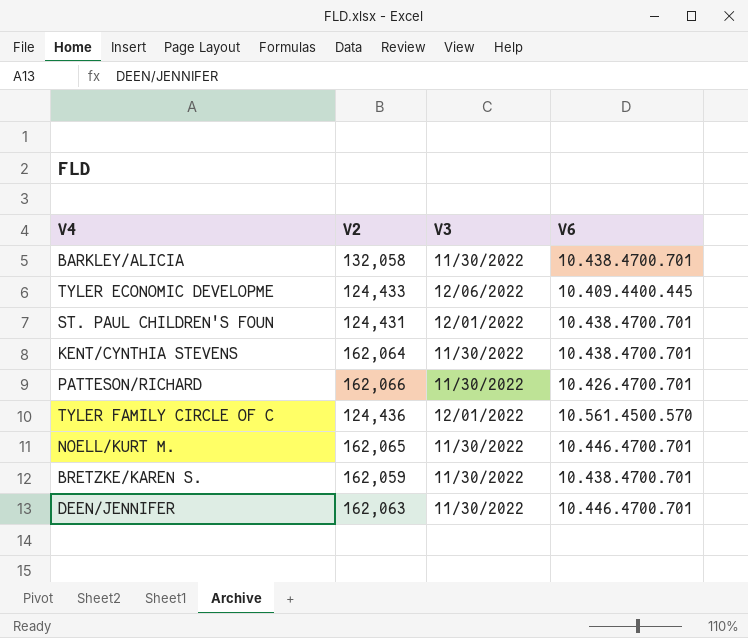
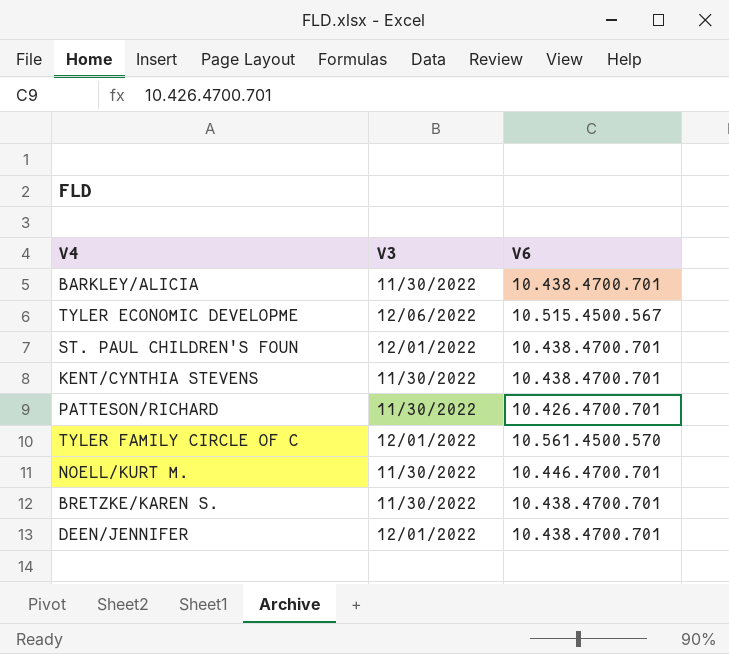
column V2 | position: 2 -> none
TYLER ECONOMIC DEVELOPME | V6: 10.409.4400.445 -> 10.515.4500.567
DEEN/JENNIFER | V3: 11/30/2022 -> 12/01/2022
DEEN/JENNIFER | V6: 10.446.4700.701 -> 10.438.4700.701

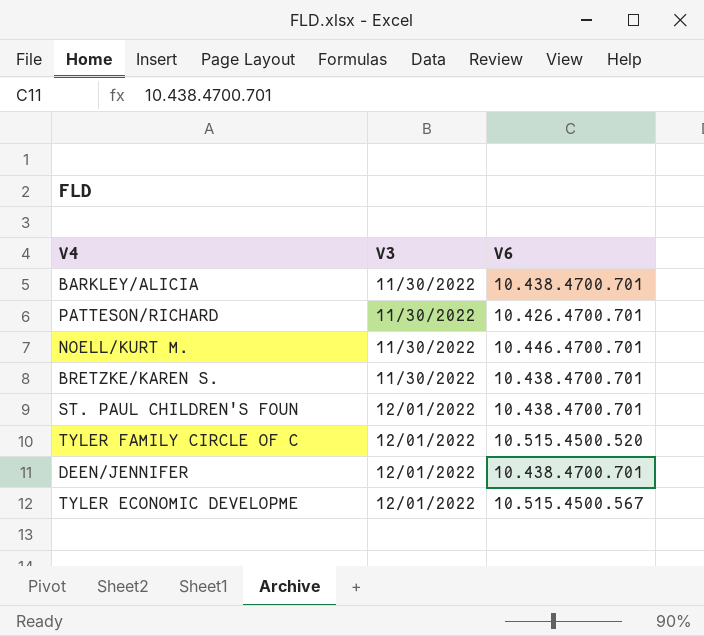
row order: none -> V3 ascending
row KENT/CYNTHIA STEVENS: 11/30/2022 | 10.438.4700.701 -> none
TYLER FAMILY CIRCLE OF C | V6: 10.561.4500.570 -> 10.515.4500.520
TYLER ECONOMIC DEVELOPME | V3: 12/06/2022 -> 12/01/2022

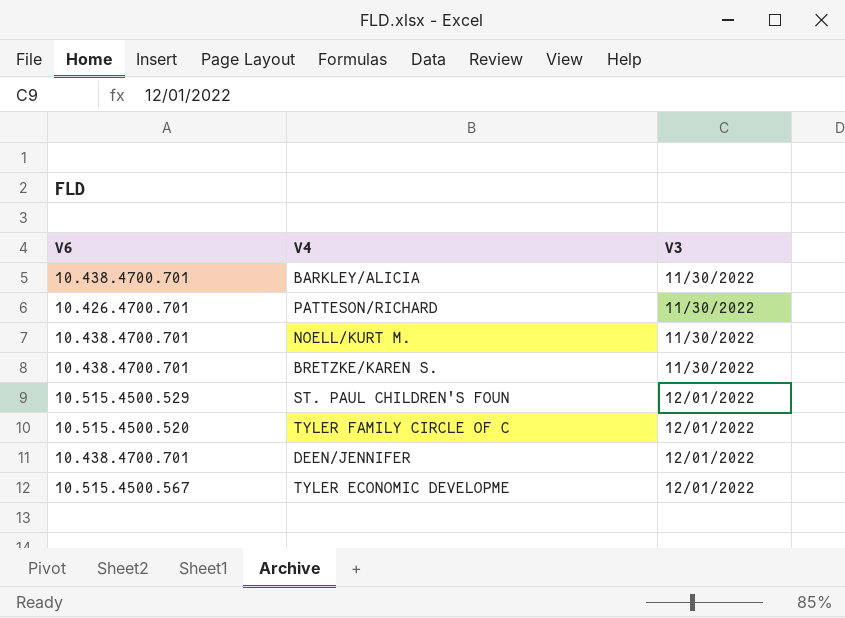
column V6 | position: 3 -> 1
NOELL/KURT M. | V6: 10.446.4700.701 -> 10.438.4700.701
ST. PAUL CHILDREN'S FOUN | V6: 10.438.4700.701 -> 10.515.4500.529

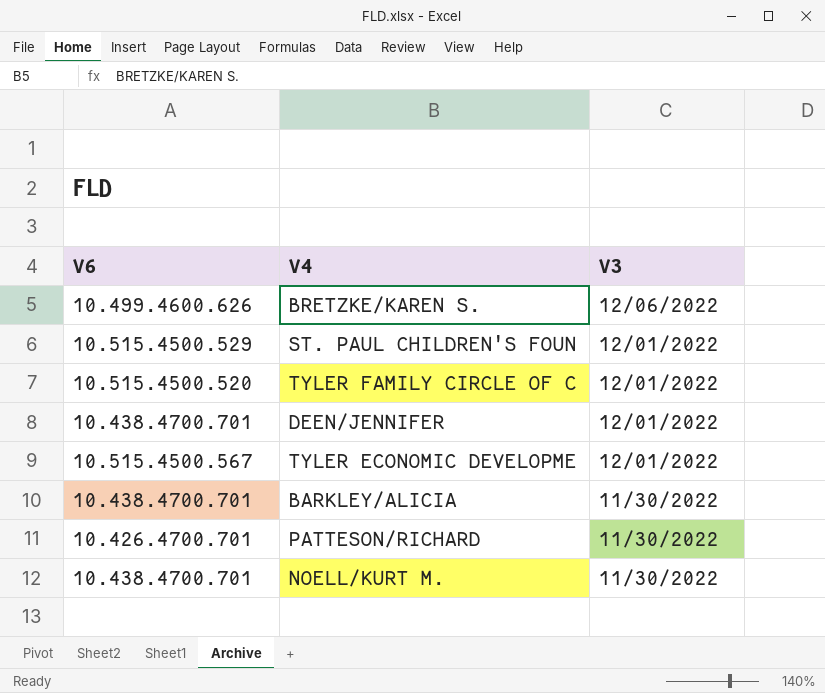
row order: V3 ascending -> V3 descending
BRETZKE/KAREN S. | V6: 10.438.4700.701 -> 10.499.4600.626
BRETZKE/KAREN S. | V3: 11/30/2022 -> 12/06/2022

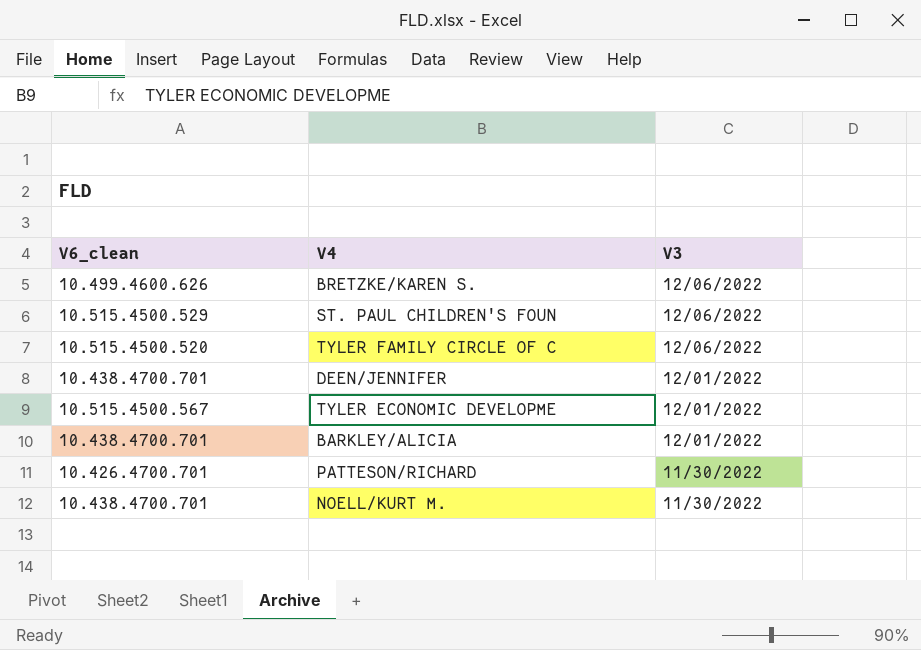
column name: V6 -> V6_clean
ST. PAUL CHILDREN'S FOUN | V3: 12/01/2022 -> 12/06/2022
TYLER FAMILY CIRCLE OF C | V3: 12/01/2022 -> 12/06/2022
BARKLEY/ALICIA | V3: 11/30/2022 -> 12/01/2022

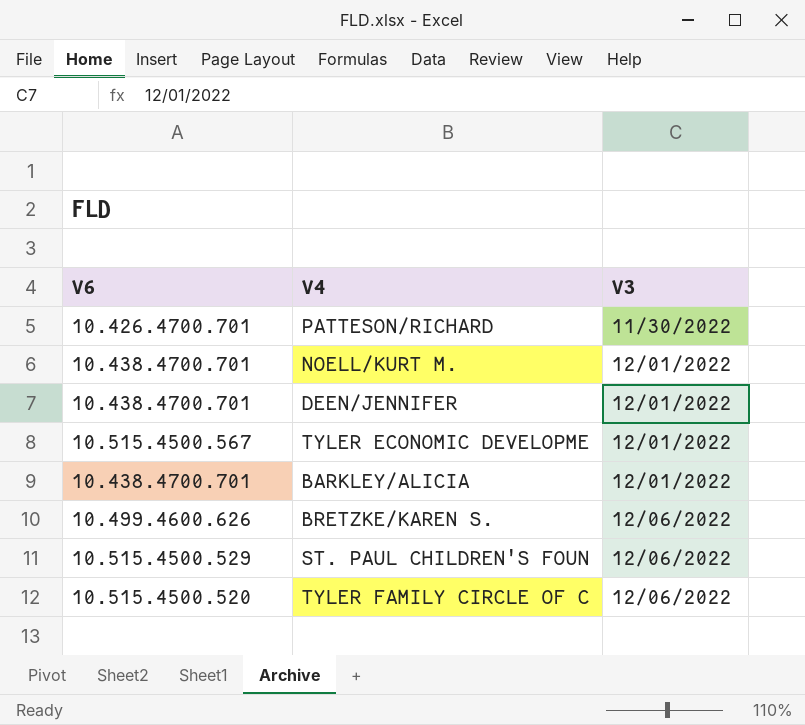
row order: V3 descending -> V3 ascending
column name: V6_clean -> V6
NOELL/KURT M. | V3: 11/30/2022 -> 12/01/2022

